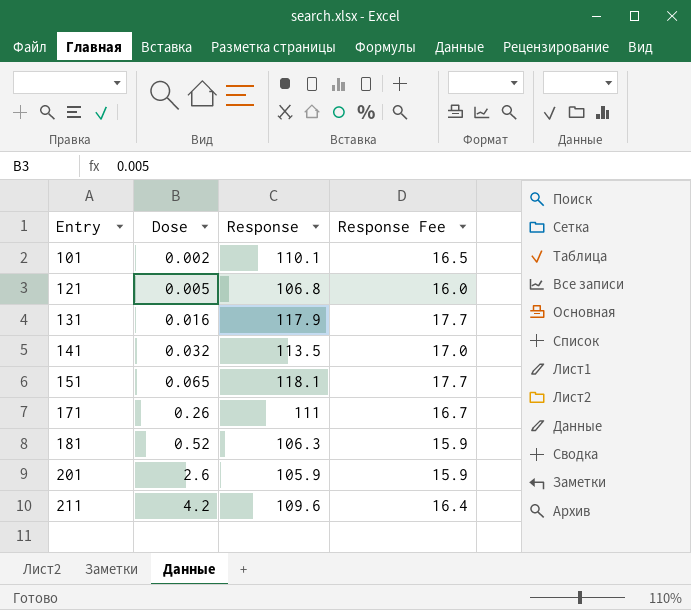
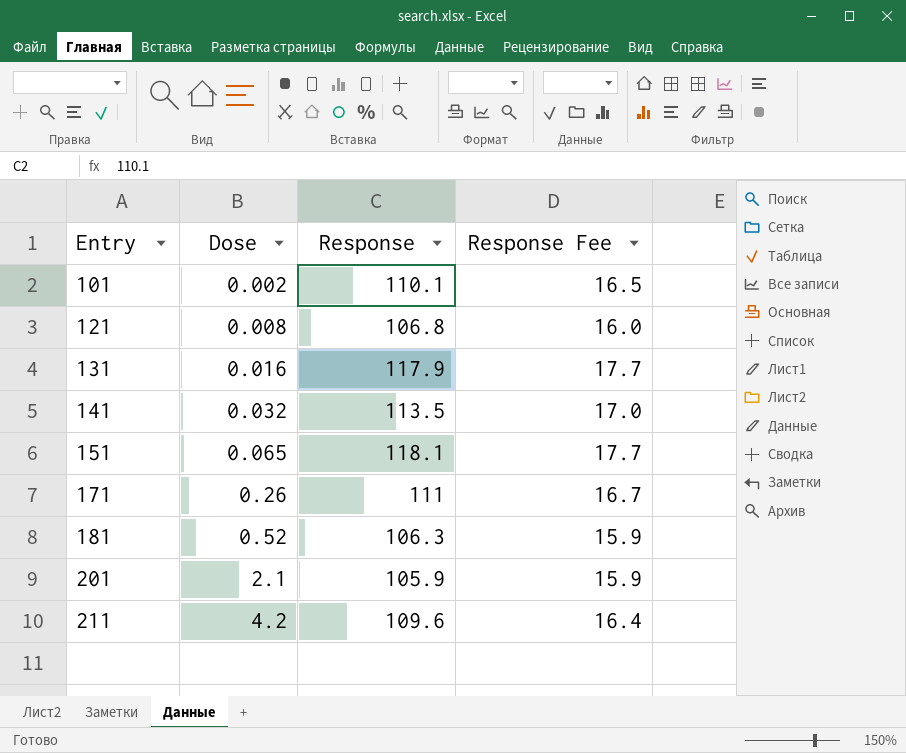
121 | Dose: 0.005 -> 0.008
201 | Dose: 2.6 -> 2.1

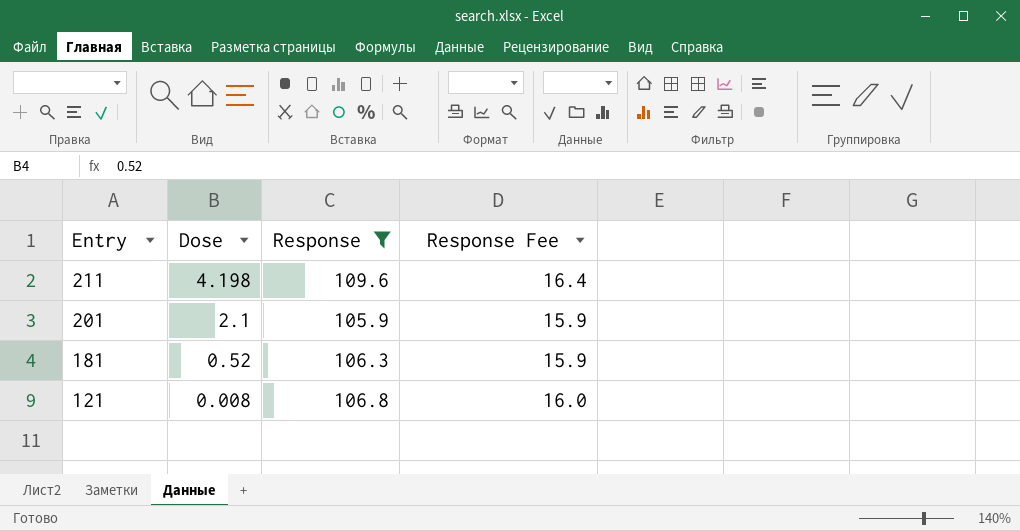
filter: none -> Response <= 109.6
row order: Entry ascending -> Entry descending
211 | Dose: 4.2 -> 4.198

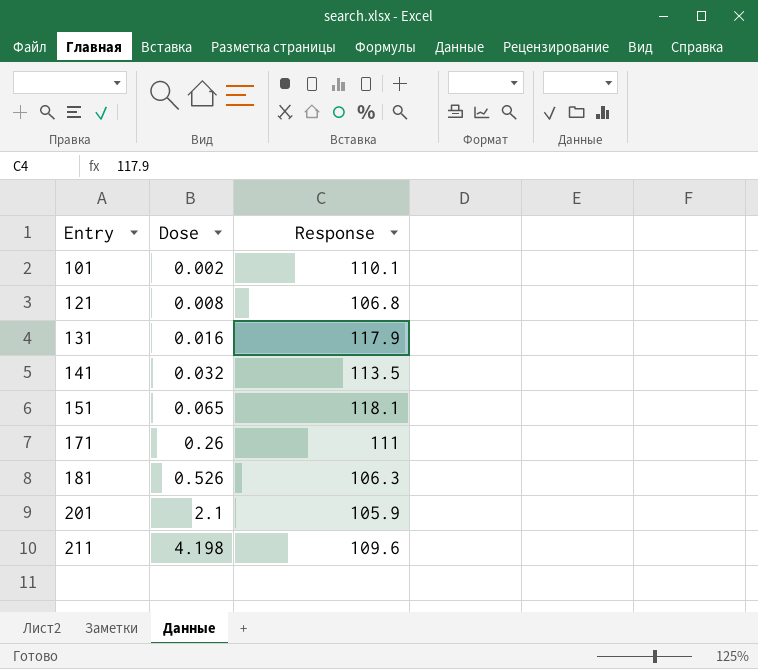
filter: Response <= 109.6 -> none
row order: Entry descending -> Entry ascending
column Response Fee | formula: [Response] * 0.15 -> none
181 | Dose: 0.52 -> 0.526

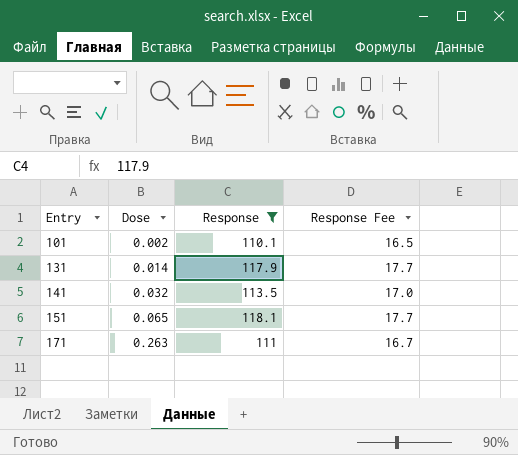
filter: none -> Response >= 110.1
column Response Fee | formula: none -> [Response] * 0.15
131 | Dose: 0.016 -> 0.014
171 | Dose: 0.26 -> 0.263

